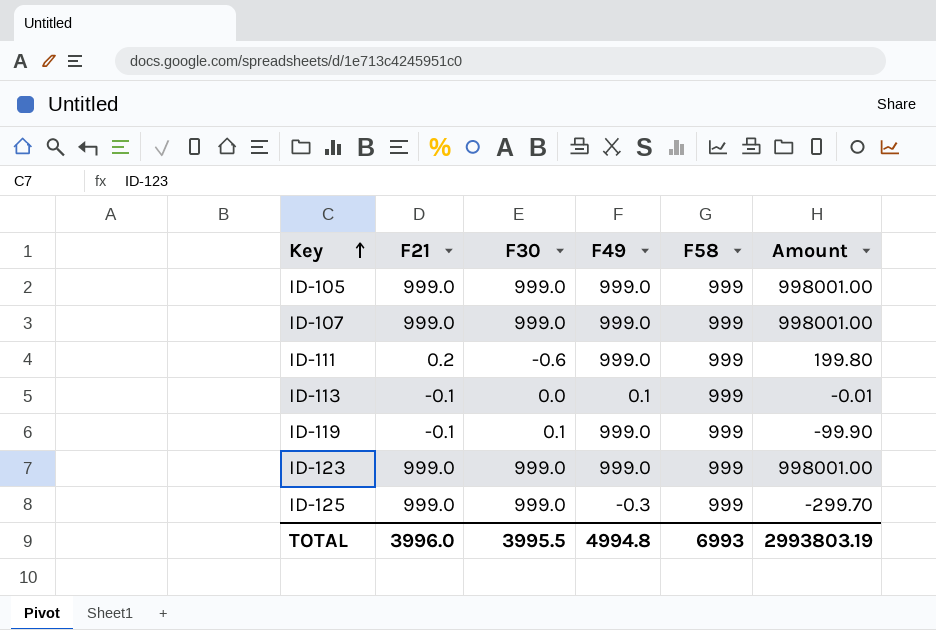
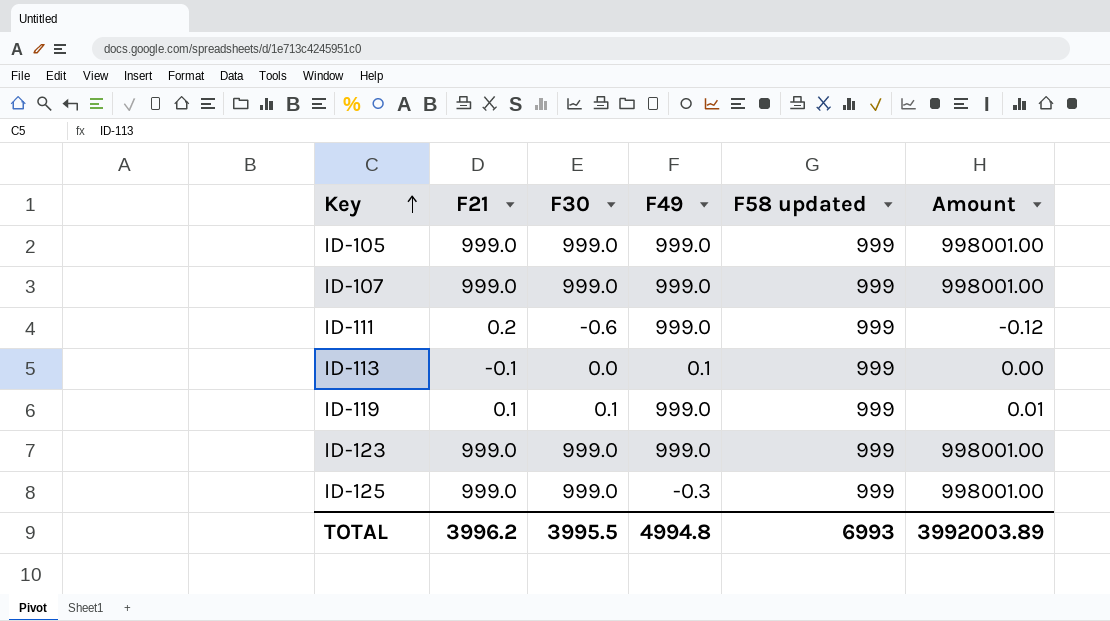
column name: F58 -> F58 updated
column Amount | formula: [F21] * [F49] -> [F21] * [F30]
ID-119 | F21: -0.1 -> 0.1
TOTAL | F21: 3996.0 -> 3996.2
TOTAL | Amount: 2993803.19 -> 3992003.89

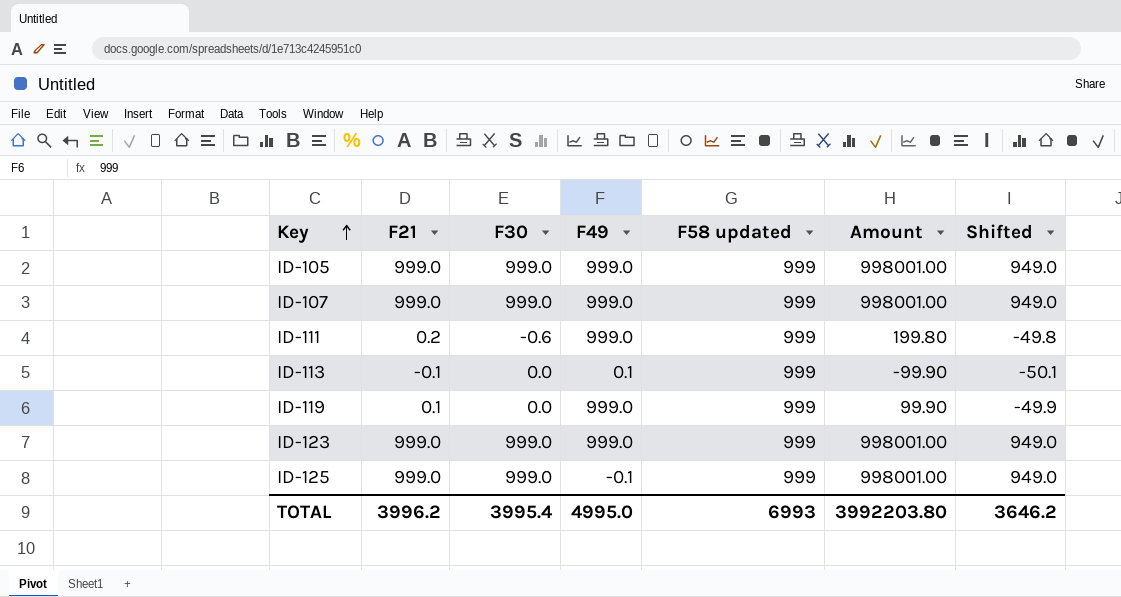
column Amount | formula: [F21] * [F30] -> [F21] * [F58 updated]
column Shifted | formula: none -> [F21] - 50
ID-119 | F30: 0.1 -> 0.0
ID-125 | F49: -0.3 -> -0.1
TOTAL | F30: 3995.5 -> 3995.4
TOTAL | F49: 4994.8 -> 4995.0
TOTAL | Amount: 3992003.89 -> 3992203.80

